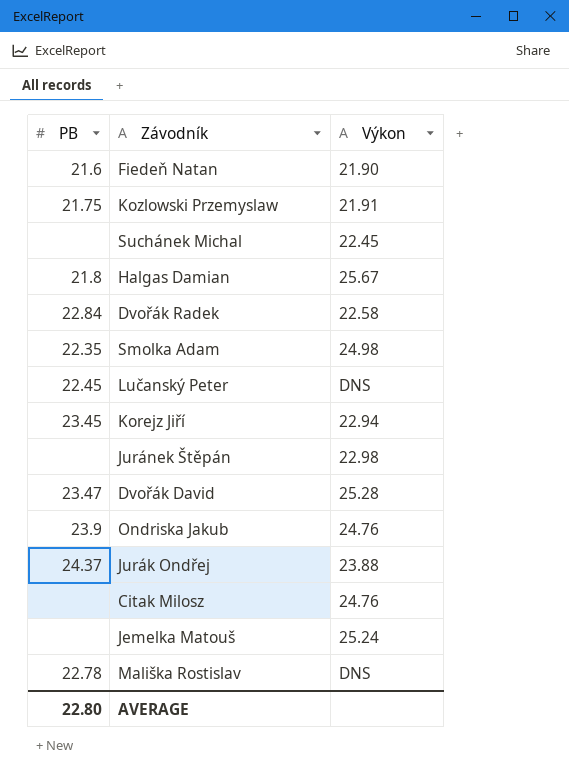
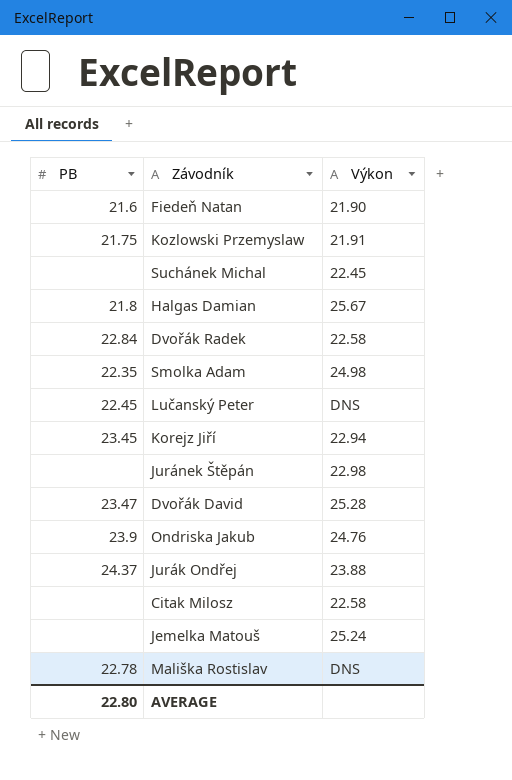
Citak Milosz | Výkon: 24.76 -> 22.58

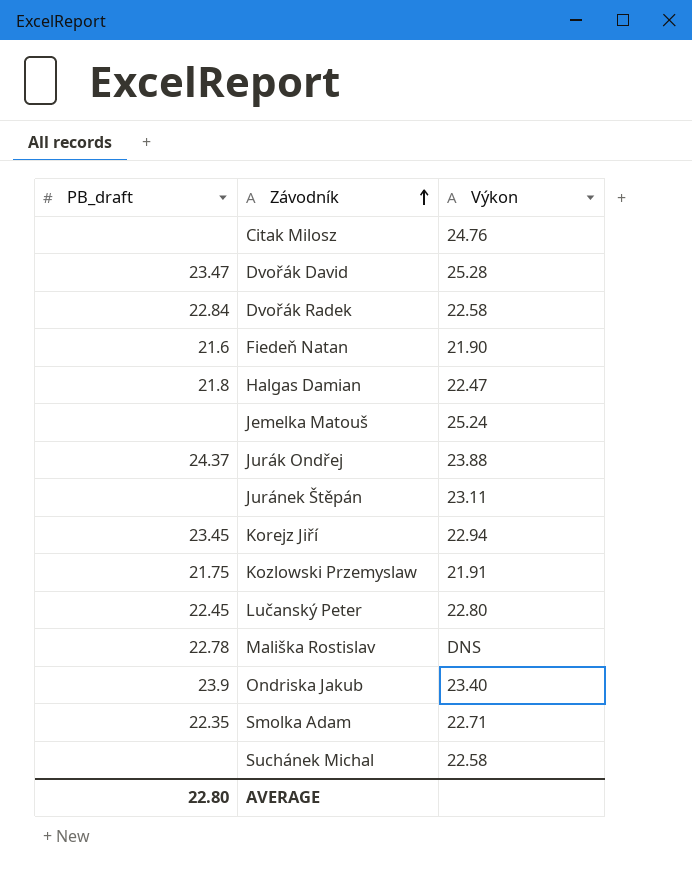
row order: none -> Závodník ascending
column name: PB -> PB_draft
Citak Milosz | Výkon: 22.58 -> 24.76
Halgas Damian | Výkon: 25.67 -> 22.47
Juránek Štěpán | Výkon: 22.98 -> 23.11
Lučanský Peter | Výkon: DNS -> 22.80
Ondriska Jakub | Výkon: 24.76 -> 23.40
Smolka Adam | Výkon: 24.98 -> 22.71
Suchánek Michal | Výkon: 22.45 -> 22.58

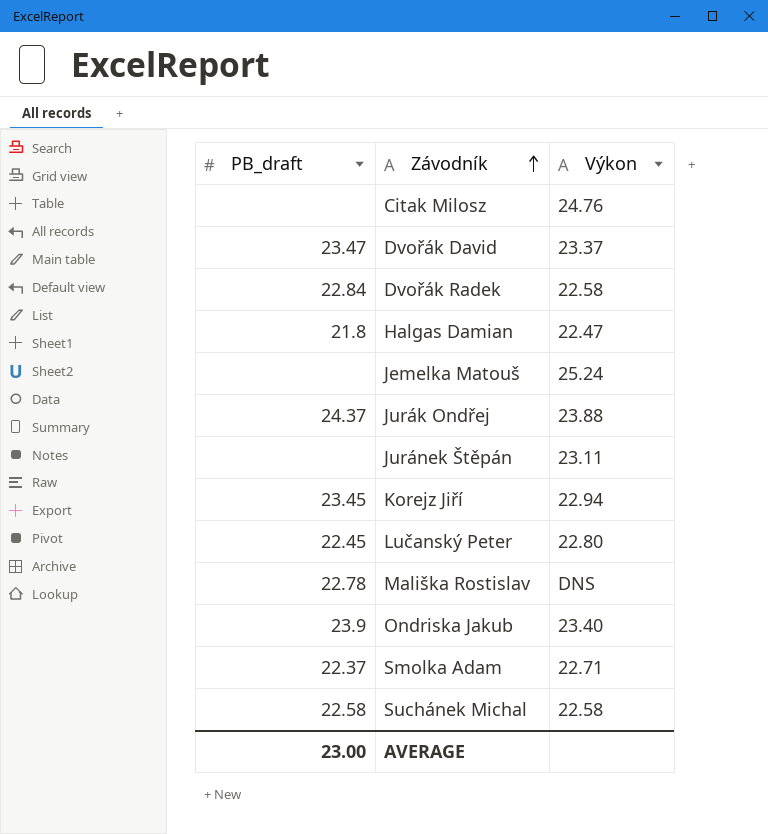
row Fiedeň Natan: 21.6 | 21.90 -> none
row Kozlowski Przemyslaw: 21.75 | 21.91 -> none
Dvořák David | Výkon: 25.28 -> 23.37
Smolka Adam | PB_draft: 22.35 -> 22.37
Suchánek Michal | PB_draft: none -> 22.58
AVERAGE | PB_draft: 22.80 -> 23.00

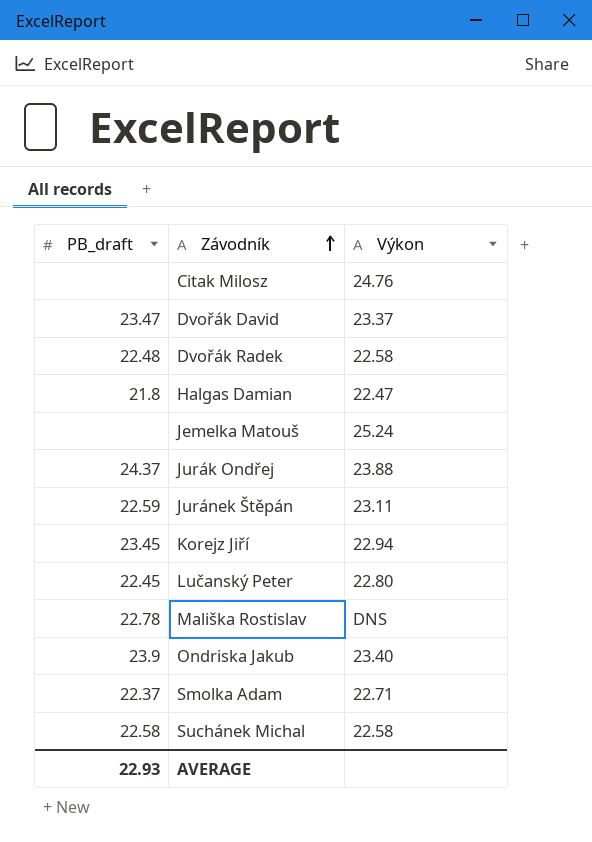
Dvořák Radek | PB_draft: 22.84 -> 22.48
Juránek Štěpán | PB_draft: none -> 22.59
AVERAGE | PB_draft: 23.00 -> 22.93

